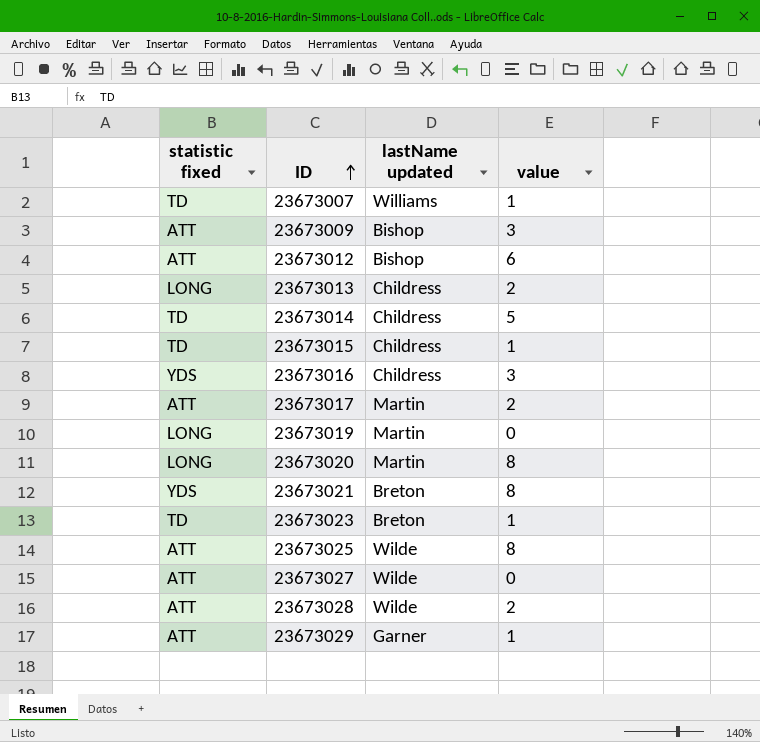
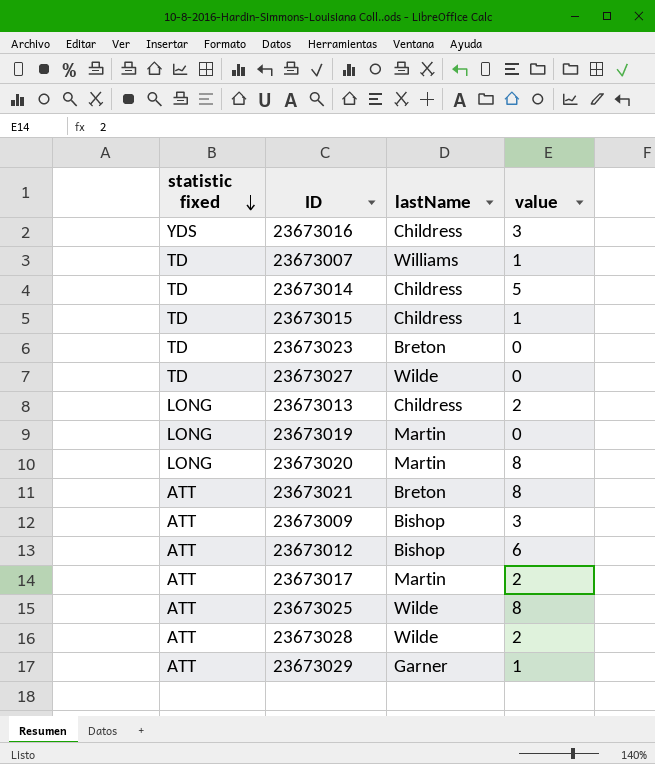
row order: ID ascending -> statistic fixed descending
column name: lastName updated -> lastName
23673023 | value: 1 -> 0
23673027 | statistic fixed: ATT -> TD
23673021 | statistic fixed: YDS -> ATT

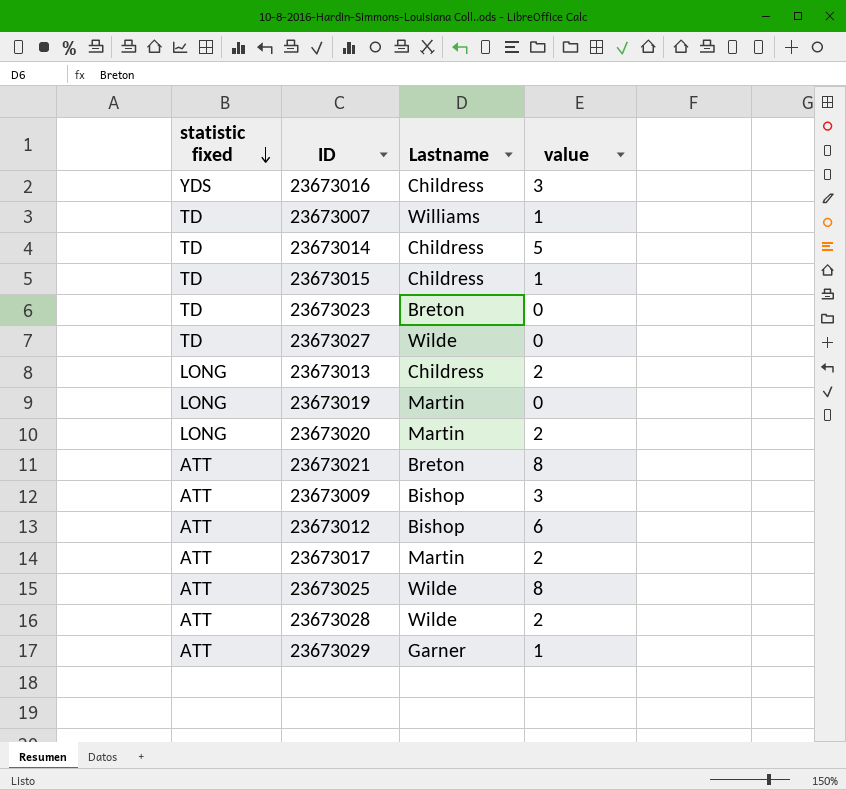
column name: lastName -> Lastname
23673020 | value: 8 -> 2

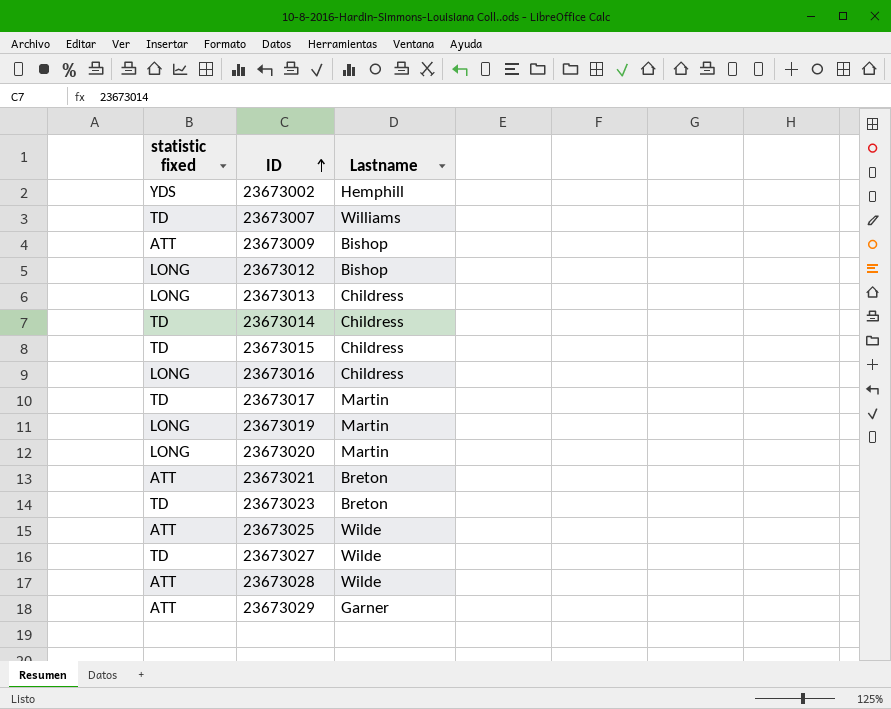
row order: statistic fixed descending -> ID ascending
column value | position: 4 -> none
row 23673002: none -> YDS | Hemphill
23673012 | statistic fixed: ATT -> LONG
23673016 | statistic fixed: YDS -> LONG
23673017 | statistic fixed: ATT -> TD

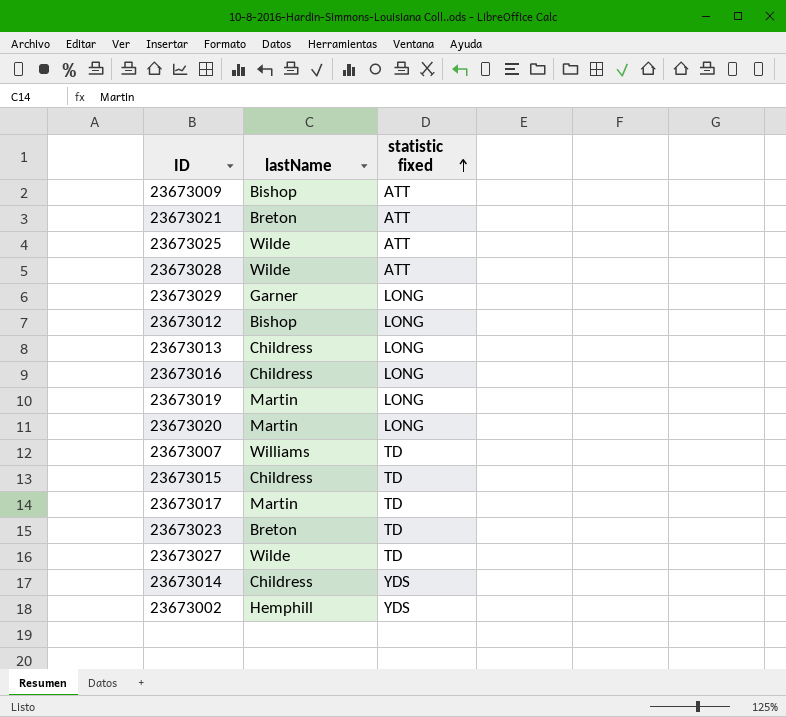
row order: ID ascending -> statistic fixed ascending
column name: Lastname -> lastName
column statistic fixed | position: 1 -> 3
23673029 | statistic fixed: ATT -> LONG
23673014 | statistic fixed: TD -> YDS

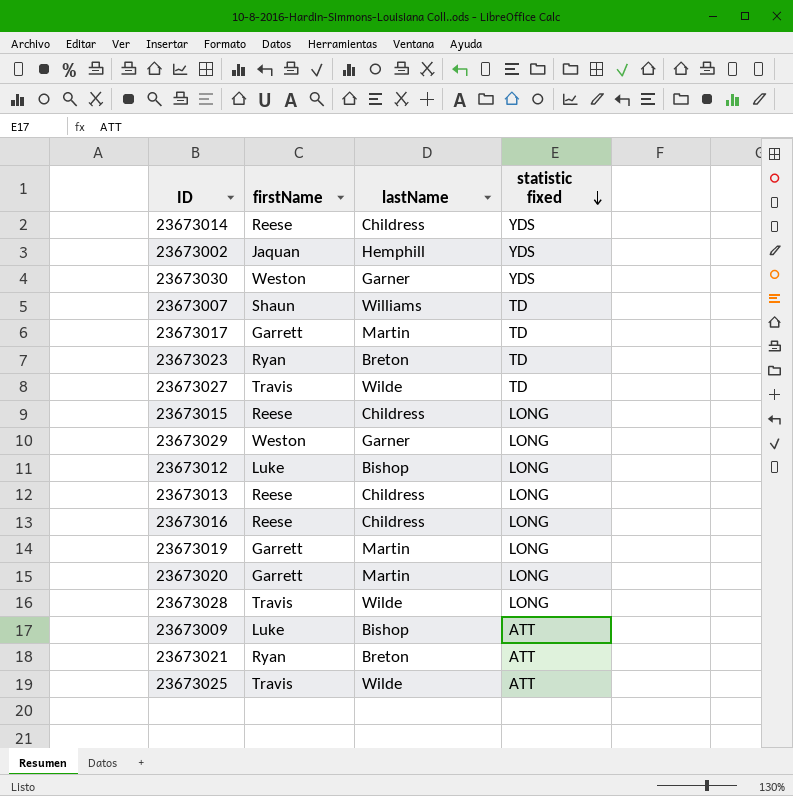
row order: statistic fixed ascending -> statistic fixed descending
column firstName | position: none -> 2
row 23673030: none -> Weston | Garner | YDS
23673015 | statistic fixed: TD -> LONG
23673028 | statistic fixed: ATT -> LONG

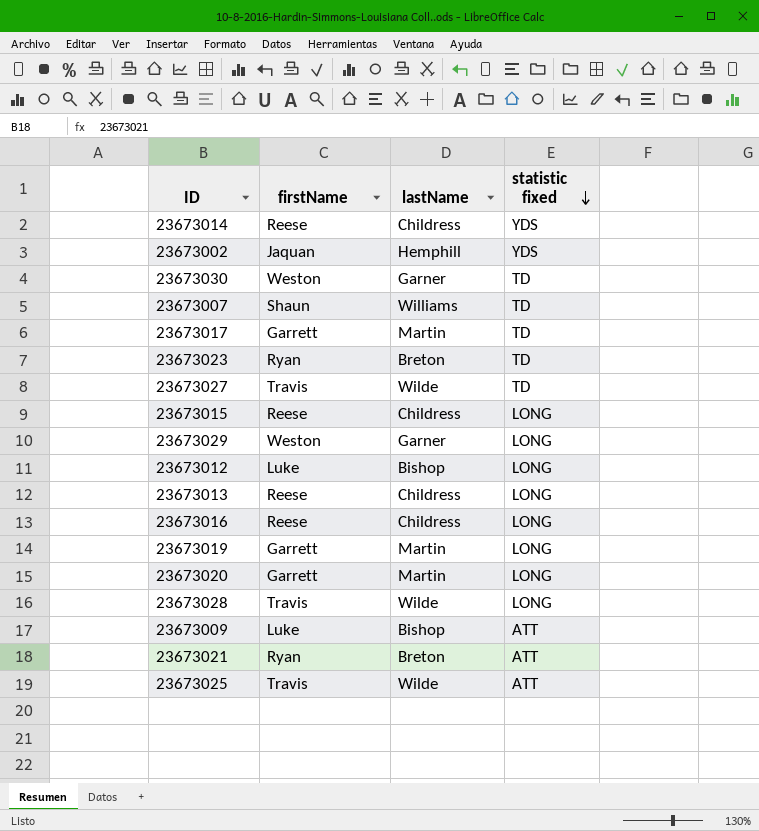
23673030 | statistic fixed: YDS -> TD

